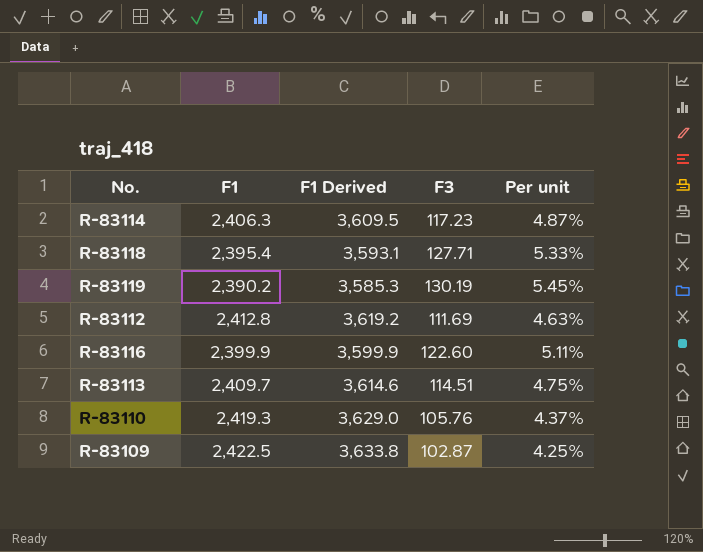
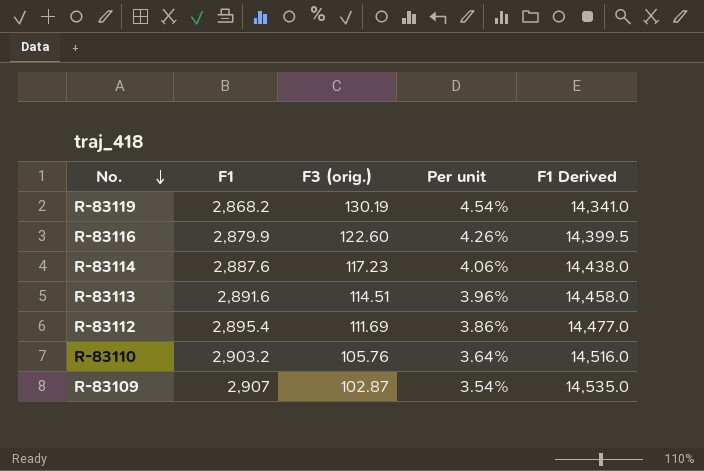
row order: none -> No. descending
column name: F3 -> F3 (orig.)
column F1 Derived | formula: [F1] * 1.5 -> [F1] * 5
column F1 Derived | position: 3 -> 5
row R-83118: 2,395.4 | 3,593.1 | 127.71 | 5.33% -> none
R-83119 | F1: 2,390.2 -> 2,868.2
R-83119 | Per unit: 5.45% -> 4.54%
R-83116 | F1: 2,399.9 -> 2,879.9
R-83116 | Per unit: 5.11% -> 4.26%
R-83114 | F1: 2,406.3 -> 2,887.6
R-83114 | Per unit: 4.87% -> 4.06%
R-83113 | F1: 2,409.7 -> 2,891.6
R-83113 | Per unit: 4.75% -> 3.96%
R-83112 | F1: 2,412.8 -> 2,895.4
R-83112 | Per unit: 4.63% -> 3.86%
R-83110 | F1: 2,419.3 -> 2,903.2
R-83110 | Per unit: 4.37% -> 3.64%
R-83109 | F1: 2,422.5 -> 2,907
R-83109 | Per unit: 4.25% -> 3.54%

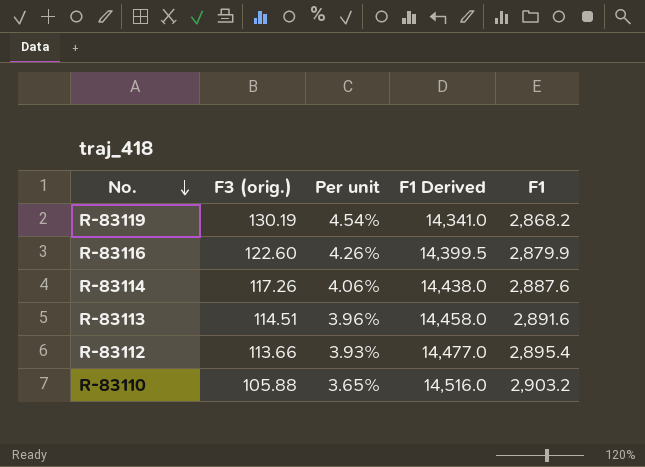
column F1 | position: 2 -> 5
row R-83109: 2,907 | 102.87 | 3.54% | 14,535.0 -> none
R-83114 | F3 (orig.): 117.23 -> 117.26
R-83112 | F3 (orig.): 111.69 -> 113.66
R-83112 | Per unit: 3.86% -> 3.93%
R-83110 | F3 (orig.): 105.76 -> 105.88
R-83110 | Per unit: 3.64% -> 3.65%

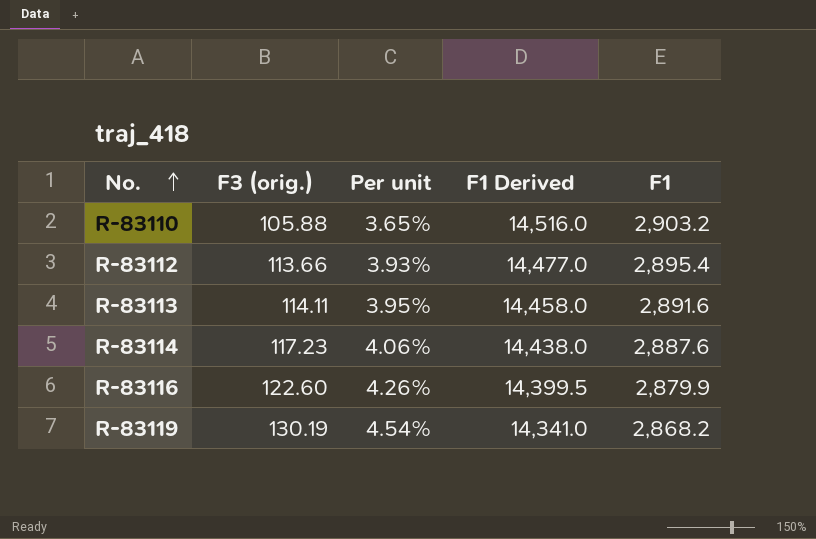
row order: No. descending -> No. ascending
R-83113 | F3 (orig.): 114.51 -> 114.11
R-83113 | Per unit: 3.96% -> 3.95%
R-83114 | F3 (orig.): 117.26 -> 117.23

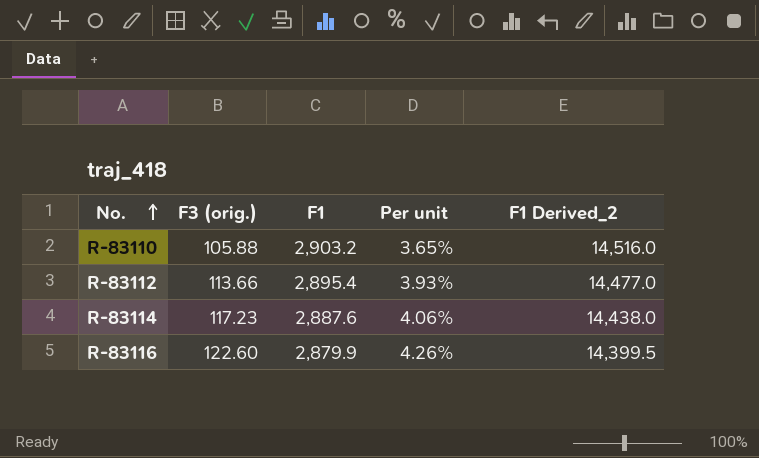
column F1 | position: 5 -> 3
column name: F1 Derived -> F1 Derived_2
row R-83113: 114.11 | 3.95% | 14,458.0 | 2,891.6 -> none
row R-83119: 130.19 | 4.54% | 14,341.0 | 2,868.2 -> none

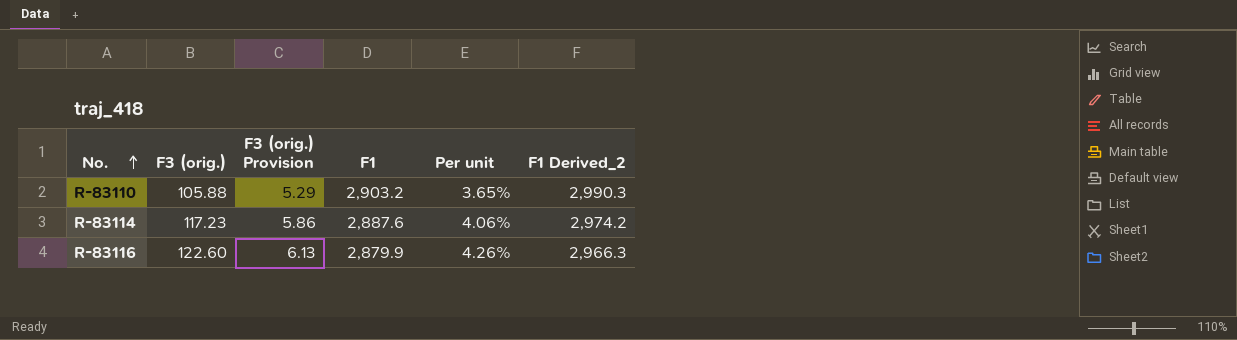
column F3 (orig.) Provision | formula: none -> [F3 (orig.)] * 0.05
column F1 Derived_2 | formula: [F1] * 5 -> [F1] * 1.03
row R-83112: 113.66 | 2,895.4 | 3.93% | 14,477.0 -> none

